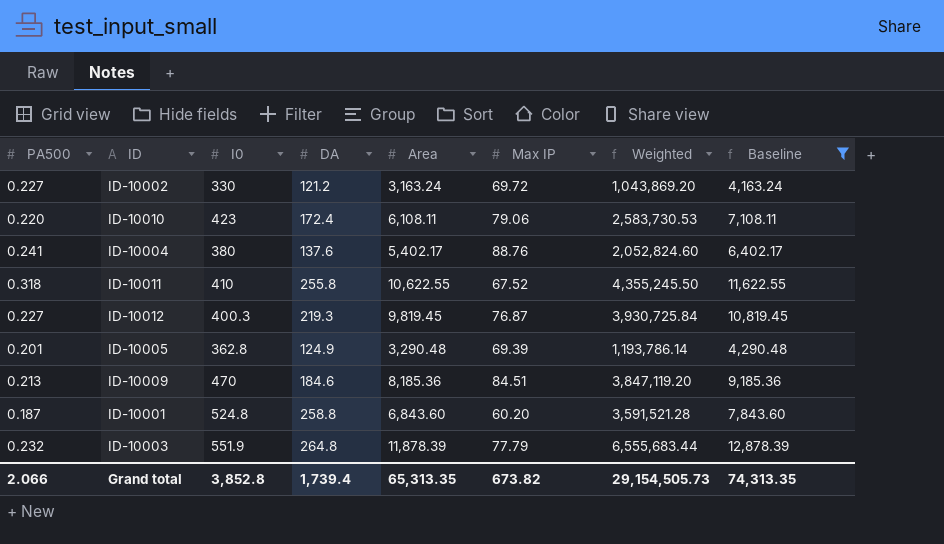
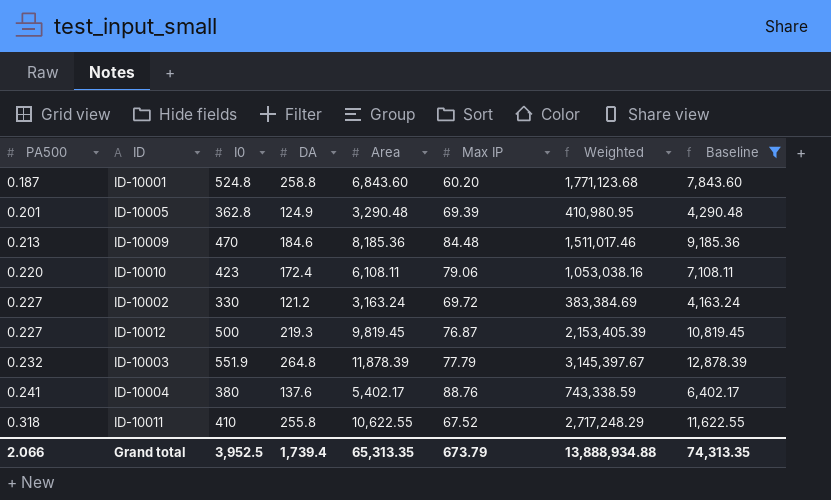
row order: none -> PA500 ascending
column Weighted | formula: [I0] * [Area] -> [DA] * [Area]
ID-10009 | Max IP: 84.51 -> 84.48
ID-10012 | I0: 400.3 -> 500
Grand total | I0: 3,852.8 -> 3,952.5
Grand total | Max IP: 673.82 -> 673.79
Grand total | Weighted: 29,154,505.73 -> 13,888,934.88

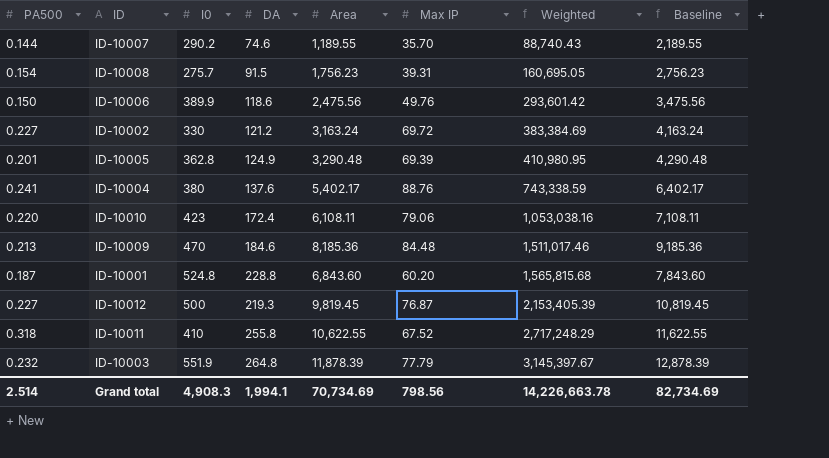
filter: Baseline >= 4,163.24 -> none
row order: PA500 ascending -> Weighted ascending
ID-10001 | DA: 258.8 -> 228.8
ID-10001 | Weighted: 1,771,123.68 -> 1,565,815.68
Grand total | PA500: 2.066 -> 2.514
Grand total | I0: 3,952.5 -> 4,908.3
Grand total | DA: 1,739.4 -> 1,994.1
Grand total | Area: 65,313.35 -> 70,734.69
Grand total | Max IP: 673.79 -> 798.56
Grand total | Weighted: 13,888,934.88 -> 14,226,663.78
Grand total | Baseline: 74,313.35 -> 82,734.69

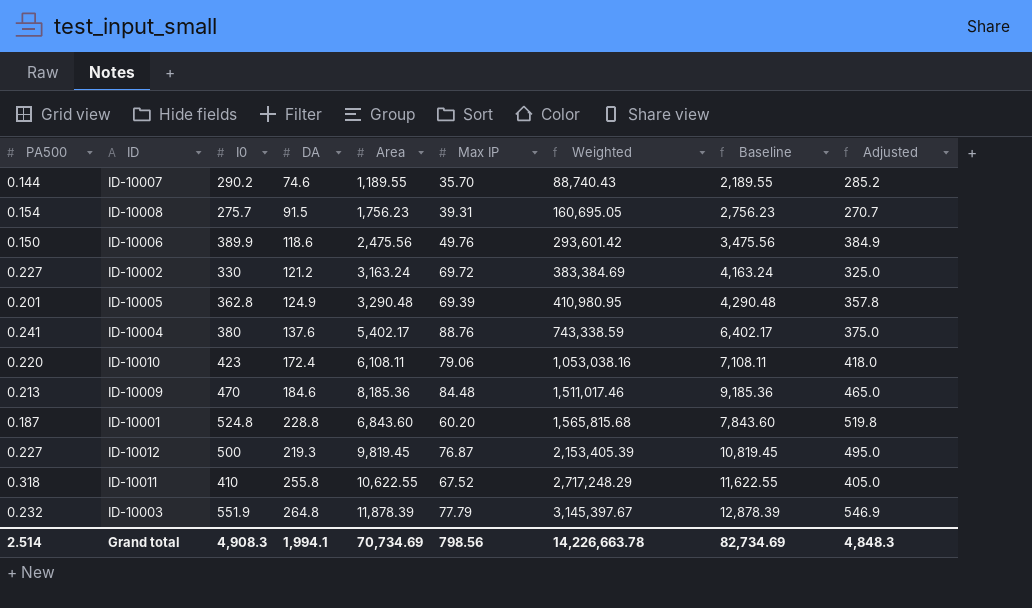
column Adjusted | formula: none -> [I0] - 5

